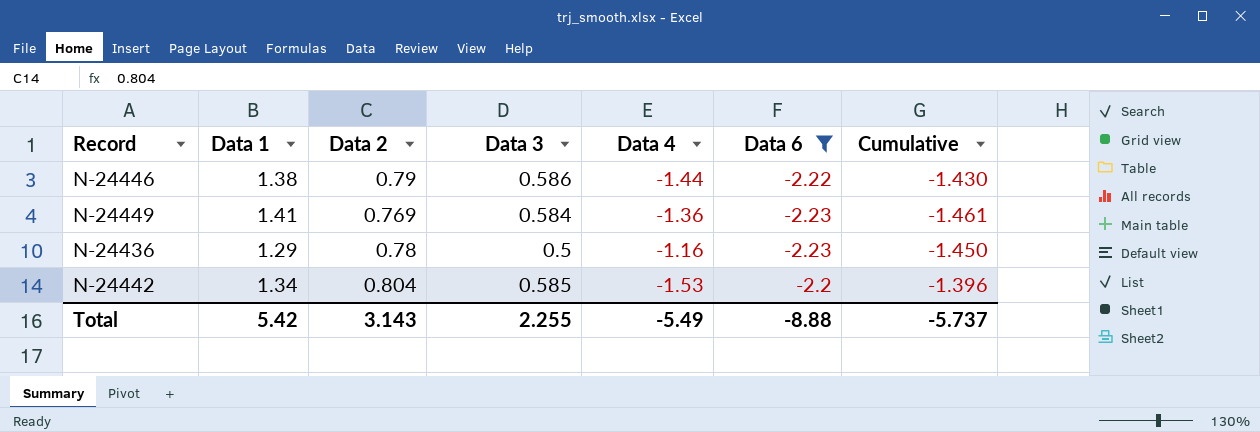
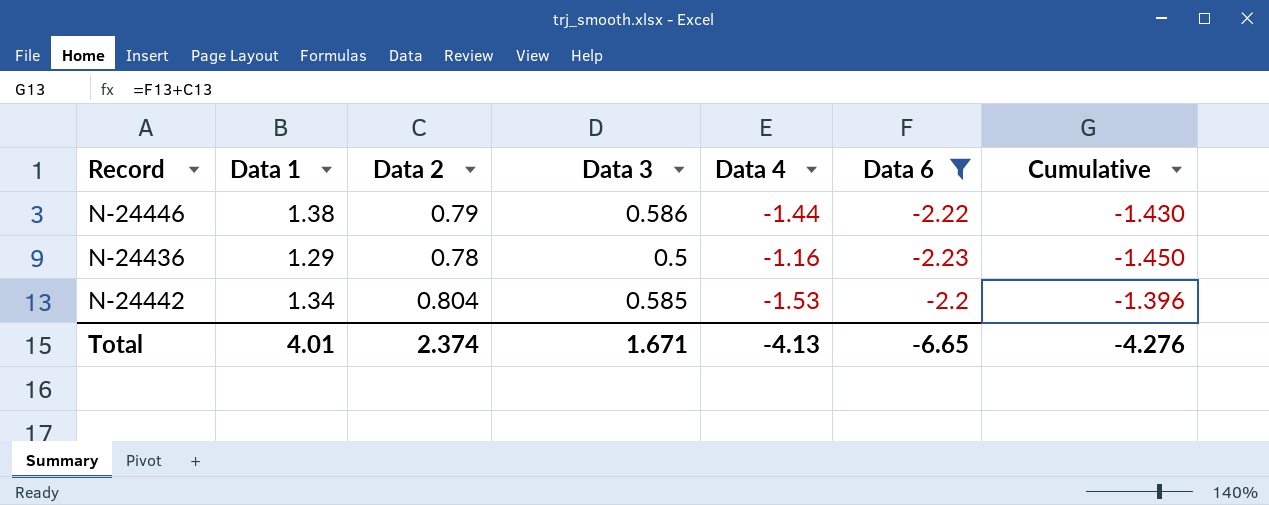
row N-24449: 1.41 | 0.769 | 0.584 | -1.36 | -2.23 | -1.461 -> none
Total | Data 1: 5.42 -> 4.01
Total | Data 2: 3.143 -> 2.374
Total | Data 3: 2.255 -> 1.671
Total | Data 4: -5.49 -> -4.13
Total | Data 6: -8.88 -> -6.65
Total | Cumulative: -5.737 -> -4.276

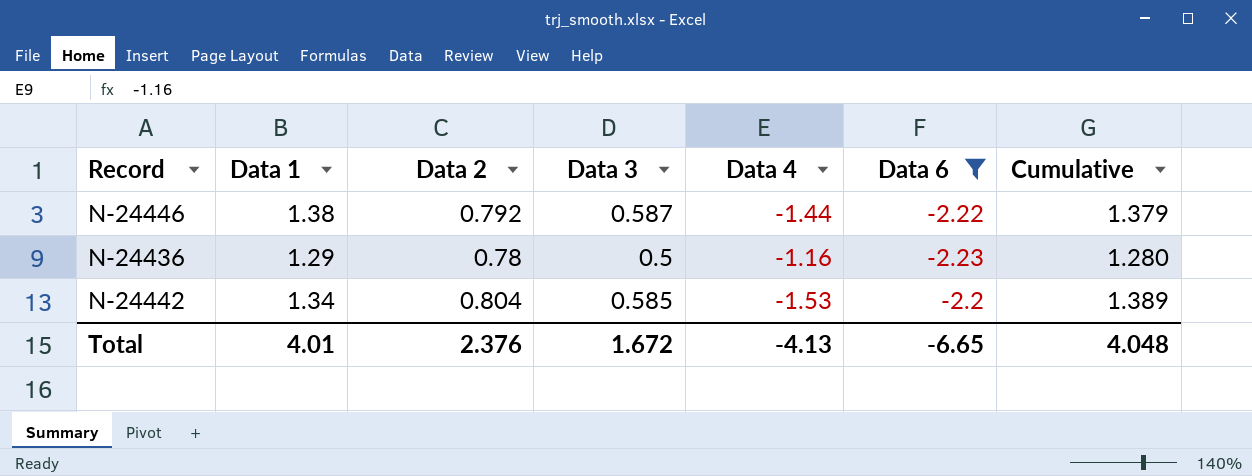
column Cumulative | formula: [Data 2] + [Data 6] -> [Data 2] + [Data 3]
N-24446 | Data 2: 0.79 -> 0.792
N-24446 | Data 3: 0.586 -> 0.587
Total | Data 2: 2.374 -> 2.376
Total | Data 3: 1.671 -> 1.672
Total | Cumulative: -4.276 -> 4.048

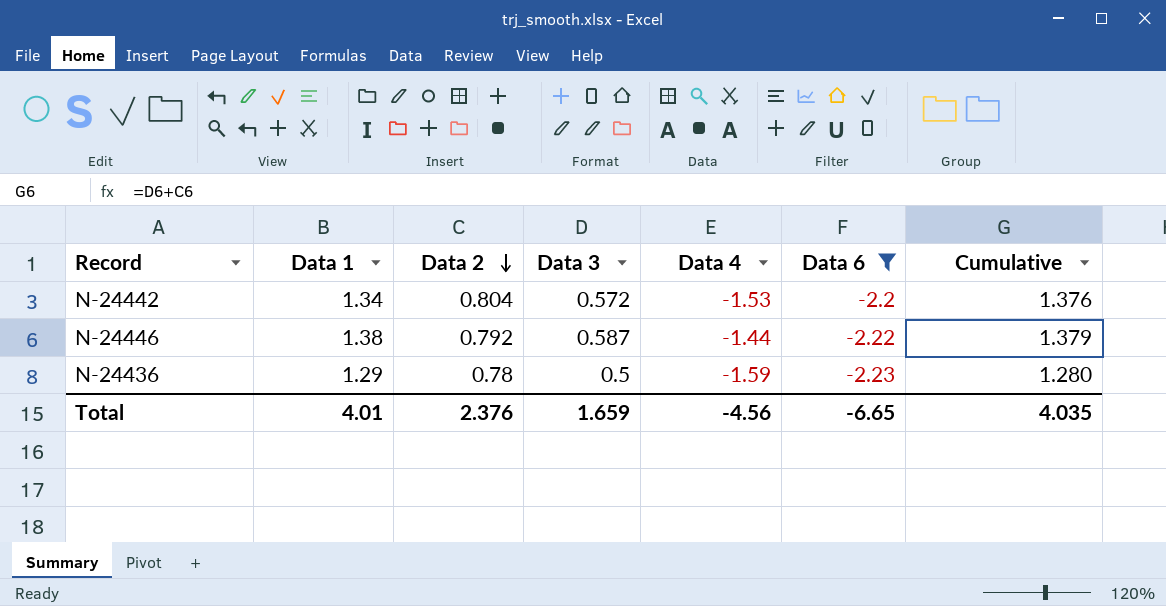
row order: none -> Data 2 descending
N-24442 | Data 3: 0.585 -> 0.572
N-24442 | Cumulative: 1.389 -> 1.376
N-24436 | Data 4: -1.16 -> -1.59
Total | Data 3: 1.672 -> 1.659
Total | Data 4: -4.13 -> -4.56
Total | Cumulative: 4.048 -> 4.035

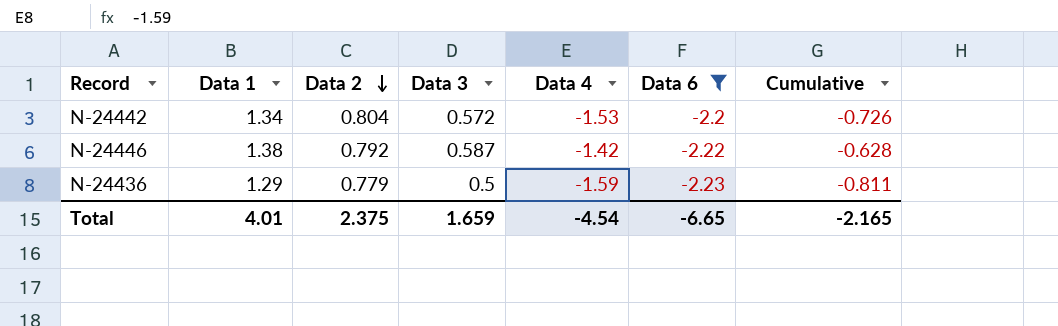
column Cumulative | formula: [Data 2] + [Data 3] -> [Data 2] + [Data 4]
N-24446 | Data 4: -1.44 -> -1.42
N-24436 | Data 2: 0.78 -> 0.779
Total | Data 2: 2.376 -> 2.375
Total | Data 4: -4.56 -> -4.54
Total | Cumulative: 4.035 -> -2.165

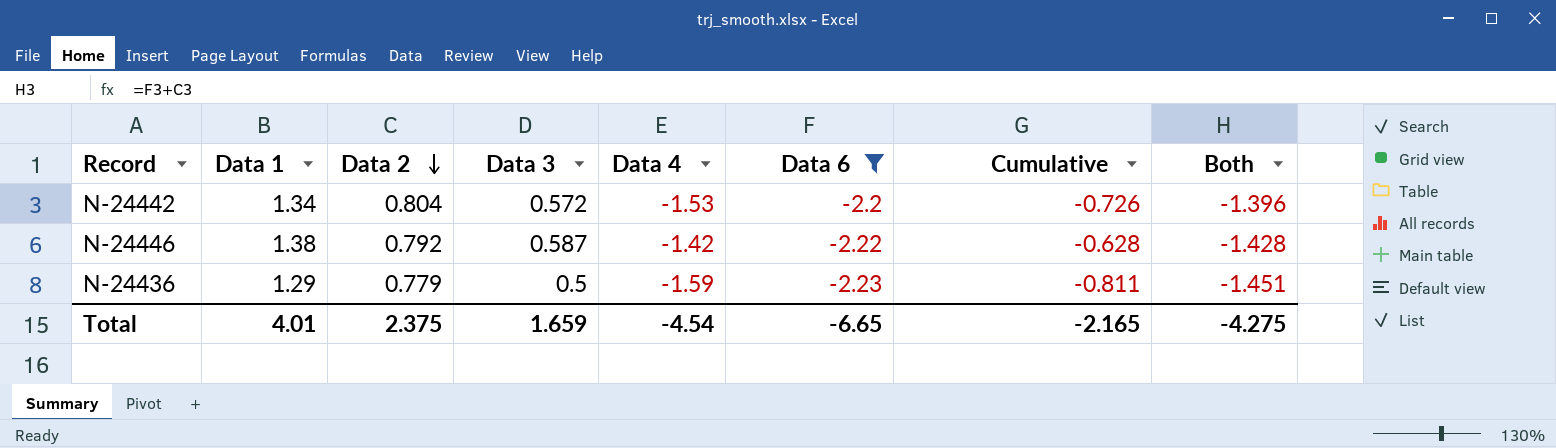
column Both | formula: none -> [Data 2] + [Data 6]

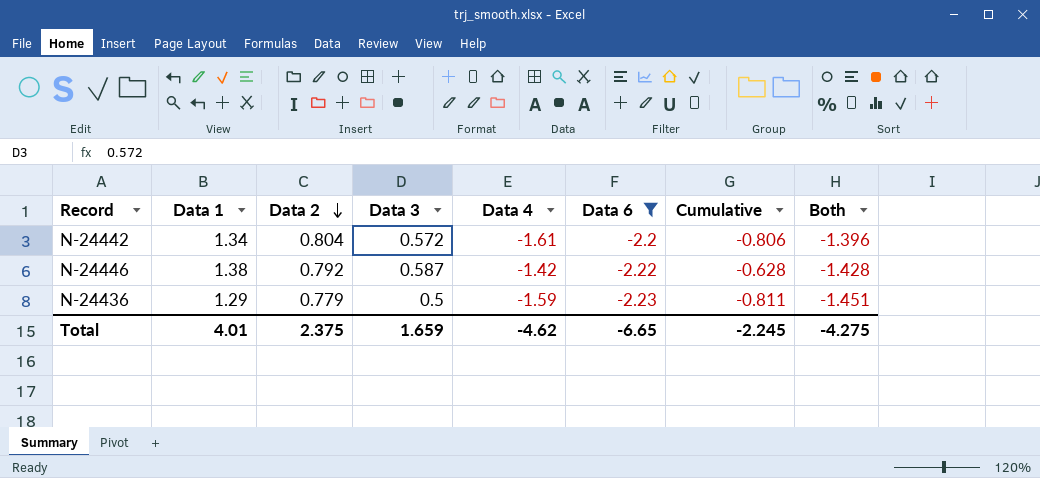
N-24442 | Data 4: -1.53 -> -1.61
N-24442 | Cumulative: -0.726 -> -0.806
Total | Data 4: -4.54 -> -4.62
Total | Cumulative: -2.165 -> -2.245

